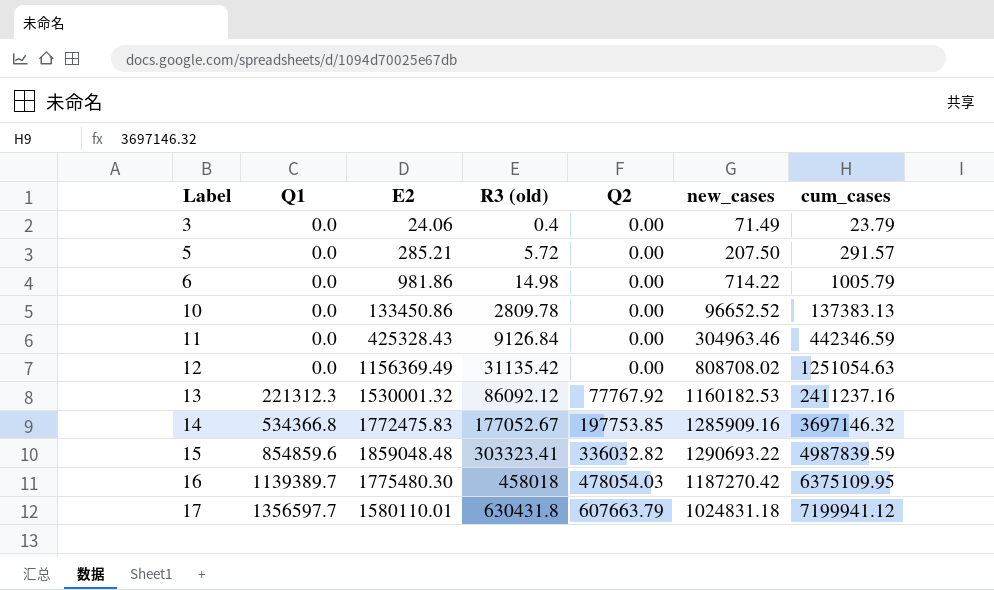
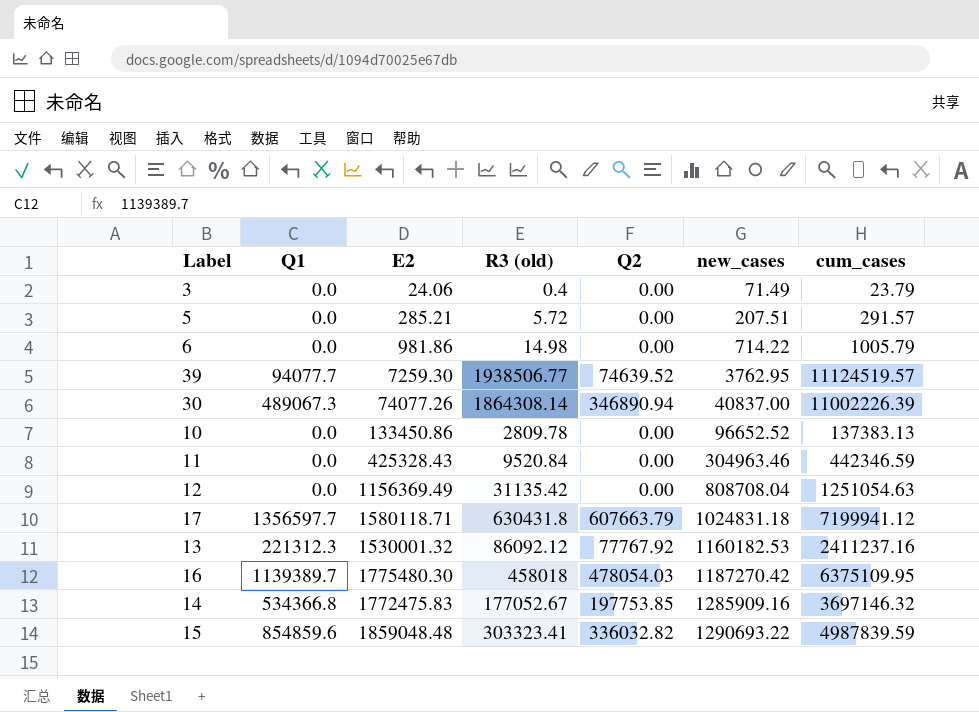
row order: Label ascending -> new_cases ascending
5 | new_cases: 207.50 -> 207.51
row 39: none -> 94077.7 | 7259.30 | 1938506.77 | 74639.52 | 3762.95 | 11124519.57
row 30: none -> 489067.3 | 74077.26 | 1864308.14 | 346890.94 | 40837.00 | 11002226.39
11 | R3 (old): 9126.84 -> 9520.84
12 | new_cases: 808708.02 -> 808708.04
17 | E2: 1580110.01 -> 1580118.71

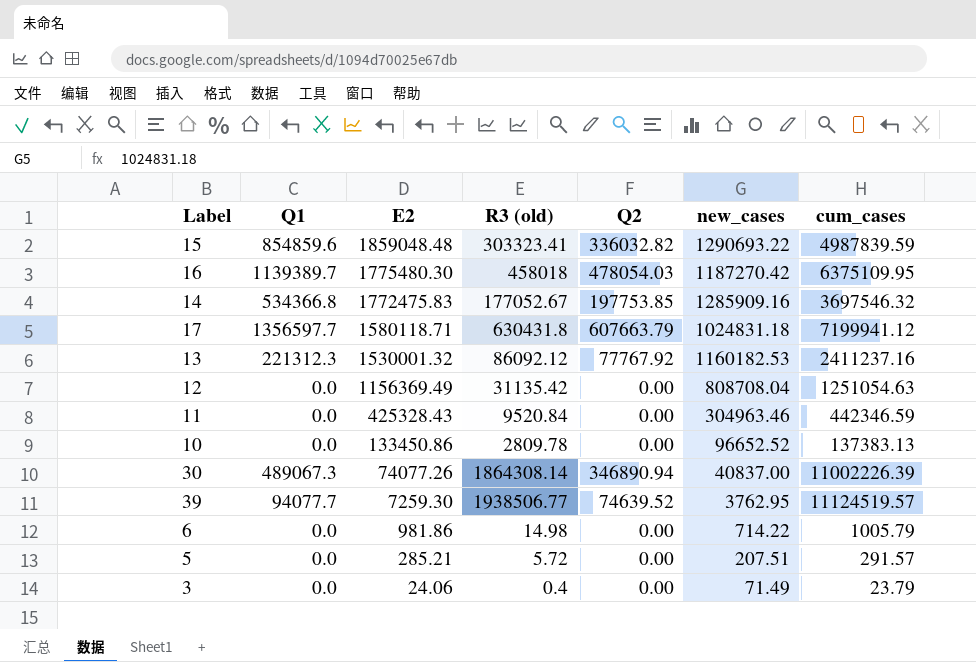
row order: new_cases ascending -> E2 descending
14 | cum_cases: 3697146.32 -> 3697546.32

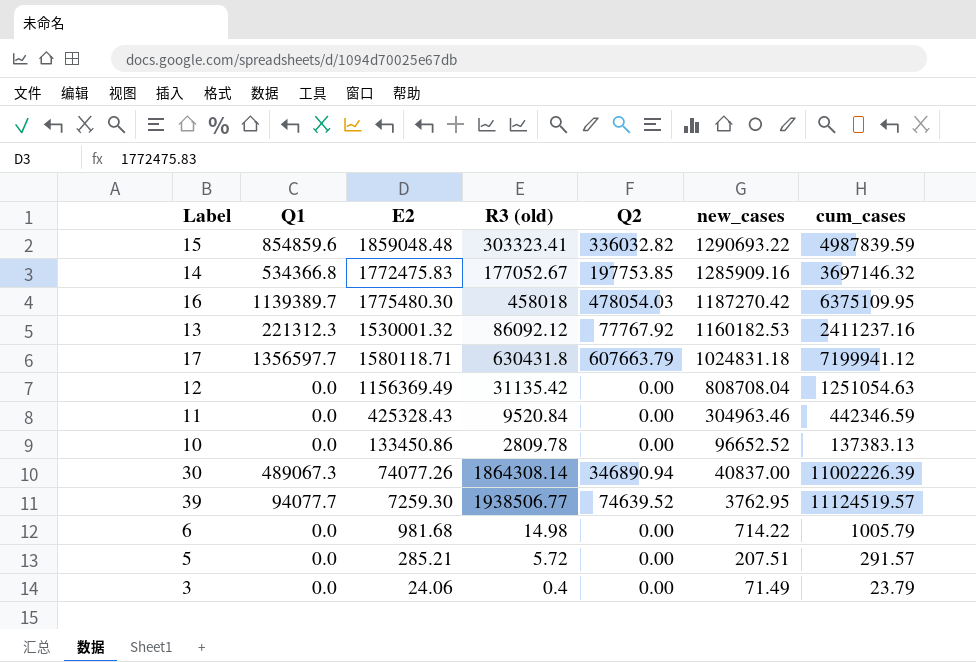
row order: E2 descending -> new_cases descending
14 | cum_cases: 3697546.32 -> 3697146.32
6 | E2: 981.86 -> 981.68

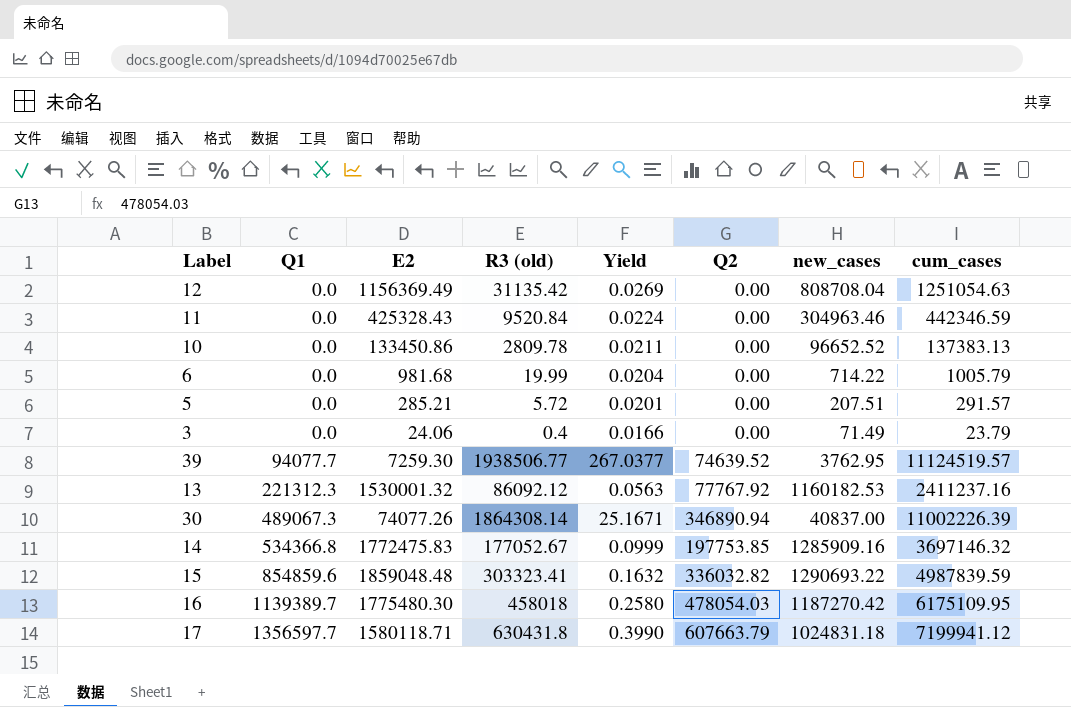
row order: new_cases descending -> Q1 ascending
column Yield | formula: none -> [R3 (old)] / [E2]
6 | R3 (old): 14.98 -> 19.99
16 | cum_cases: 6375109.95 -> 6175109.95

